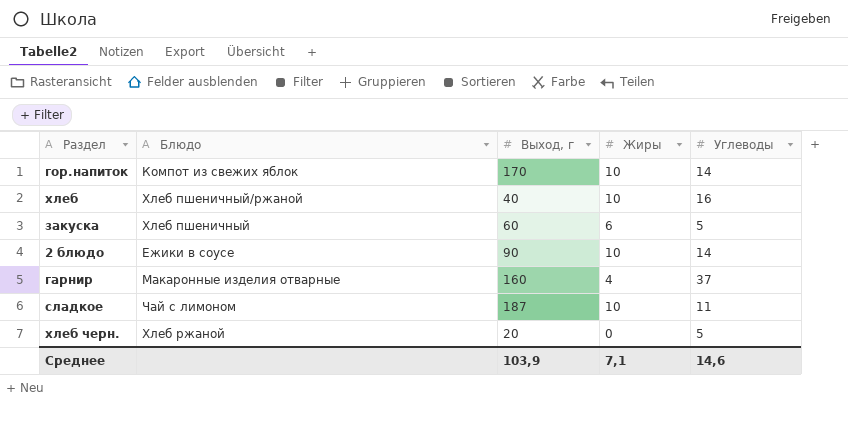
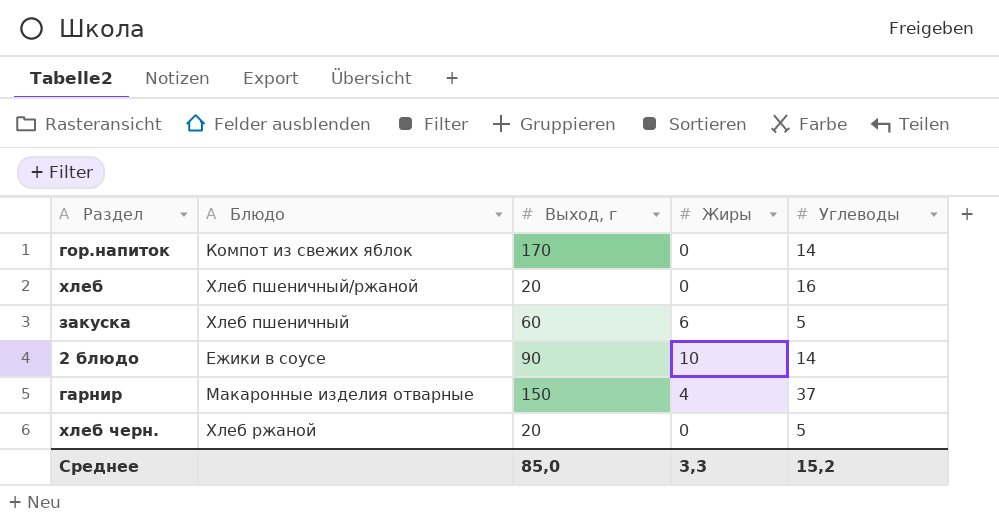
row сладкое: Чай с лимоном | 187 | 10 | 11 -> none
гор.напиток | Жиры: 10 -> 0
хлеб | Выход, г: 40 -> 20
хлеб | Жиры: 10 -> 0
гарнир | Выход, г: 160 -> 150
Среднее | Выход, г: 103,9 -> 85,0
Среднее | Жиры: 7,1 -> 3,3
Среднее | Углеводы: 14,6 -> 15,2

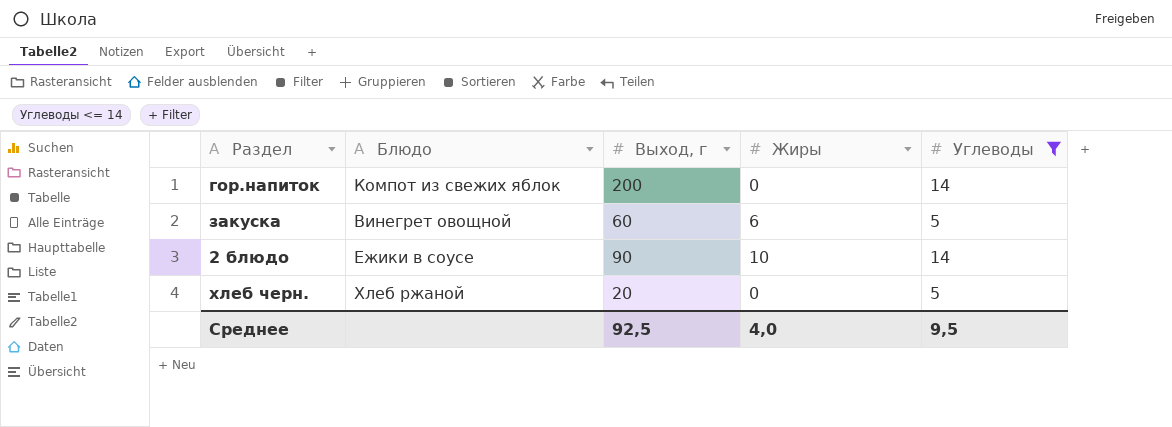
filter: none -> Углеводы <= 14
гор.напиток | Выход, г: 170 -> 200
закуска | Блюдо: Хлеб пшеничный -> Винегрет овощной
Среднее | Выход, г: 85,0 -> 92,5
Среднее | Жиры: 3,3 -> 4,0
Среднее | Углеводы: 15,2 -> 9,5

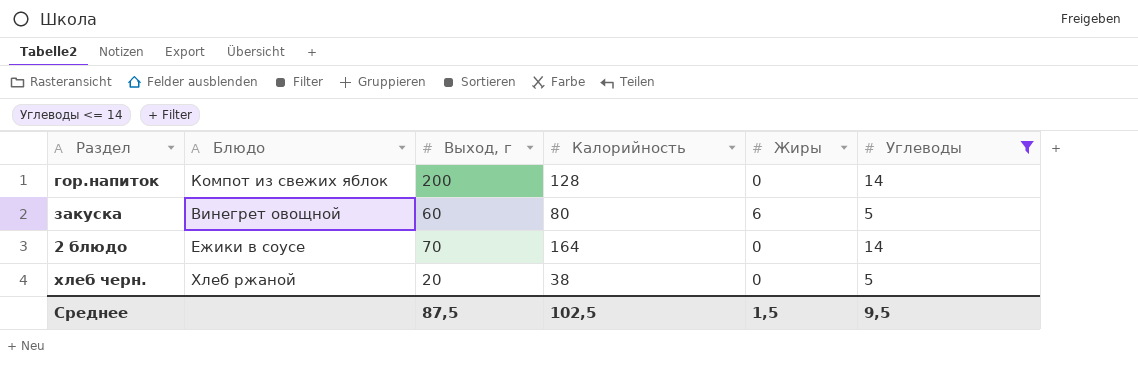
column Калорийность | position: none -> 4
2 блюдо | Выход, г: 90 -> 70
2 блюдо | Жиры: 10 -> 0
Среднее | Выход, г: 92,5 -> 87,5
Среднее | Жиры: 4,0 -> 1,5

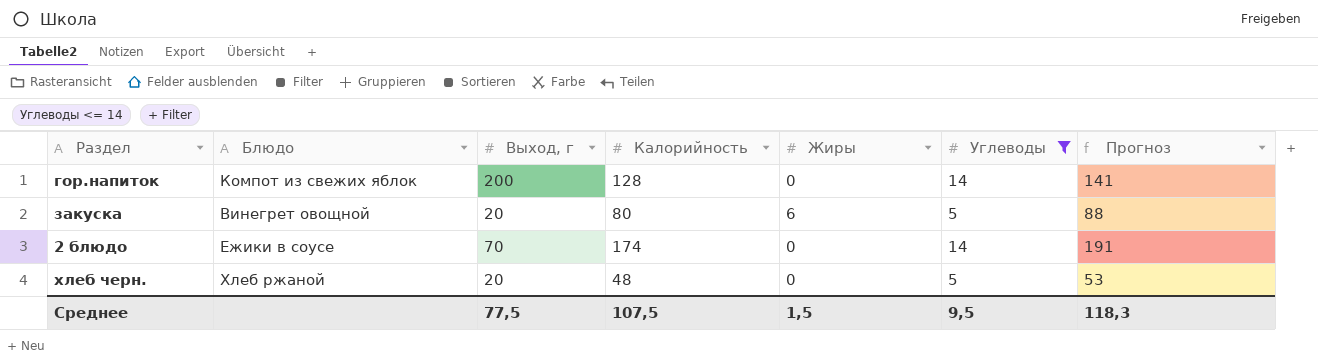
column Прогноз | formula: none -> [Калорийность] * 1,1
закуска | Выход, г: 60 -> 20
2 блюдо | Калорийность: 164 -> 174
хлеб черн. | Калорийность: 38 -> 48
Среднее | Выход, г: 87,5 -> 77,5
Среднее | Калорийность: 102,5 -> 107,5

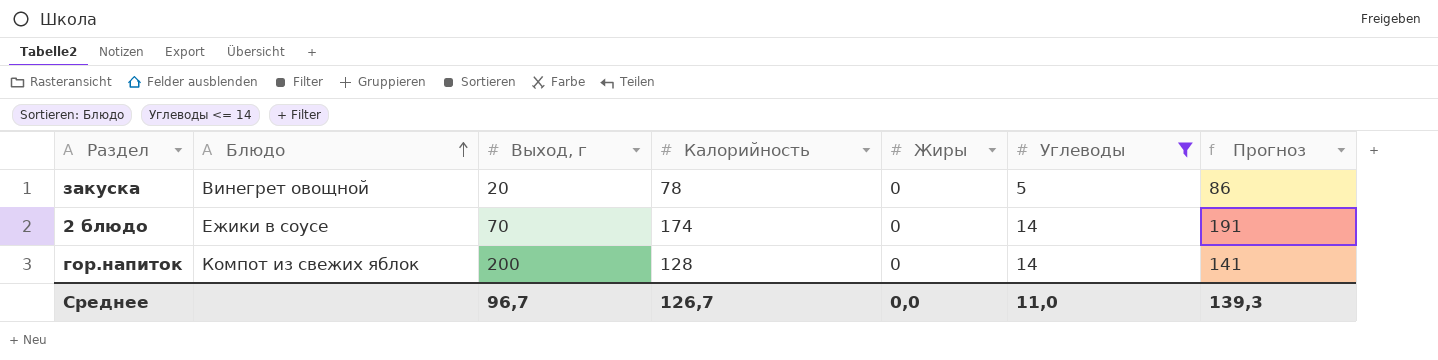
row order: none -> Блюдо ascending
row хлеб черн.: Хлеб ржаной | 20 | 48 | 0 | 5 | 53 -> none
закуска | Калорийность: 80 -> 78
закуска | Жиры: 6 -> 0
закуска | Прогноз: 88 -> 86
Среднее | Выход, г: 77,5 -> 96,7
Среднее | Калорийность: 107,5 -> 126,7
Среднее | Жиры: 1,5 -> 0,0
Среднее | Углеводы: 9,5 -> 11,0
Среднее | Прогноз: 118,3 -> 139,3

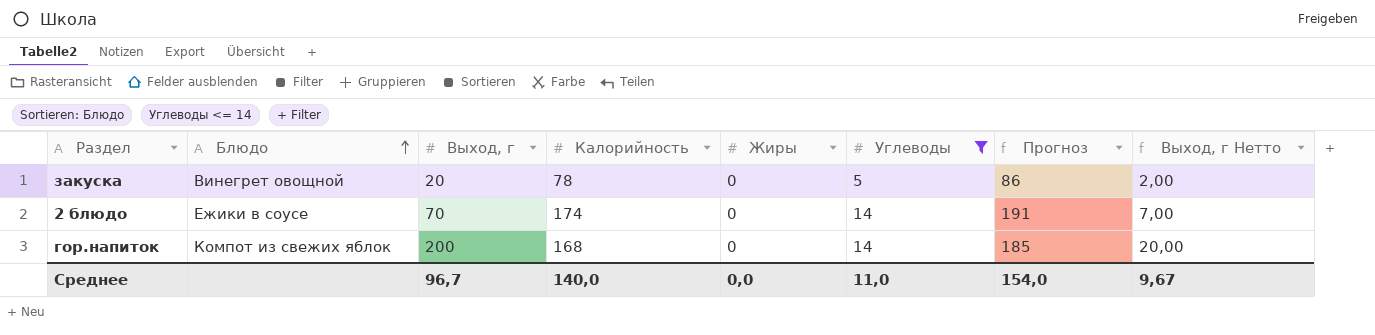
column Выход, г Нетто | formula: none -> [Выход, г] * 0,1
гор.напиток | Калорийность: 128 -> 168
гор.напиток | Прогноз: 141 -> 185
Среднее | Калорийность: 126,7 -> 140,0
Среднее | Прогноз: 139,3 -> 154,0

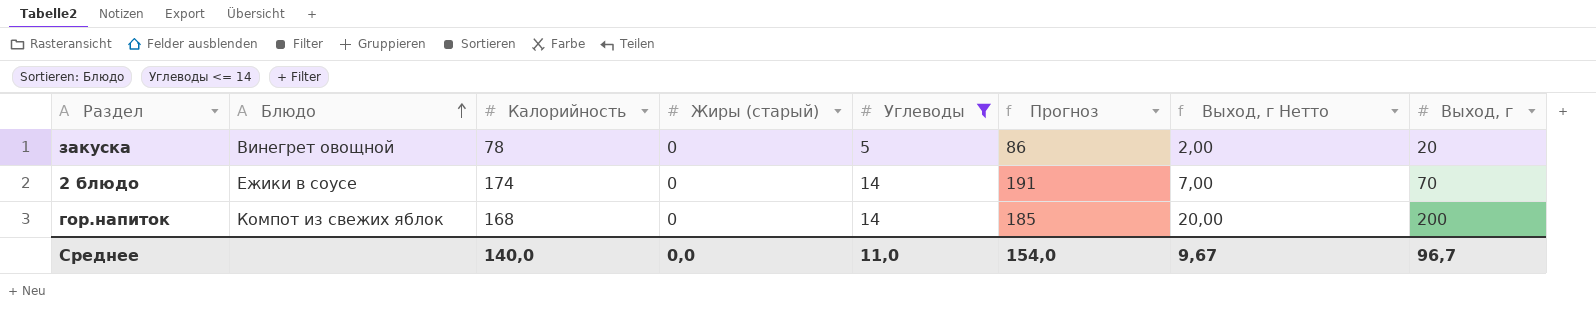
column name: Жиры -> Жиры (старый)
column Выход, г | position: 3 -> 8

